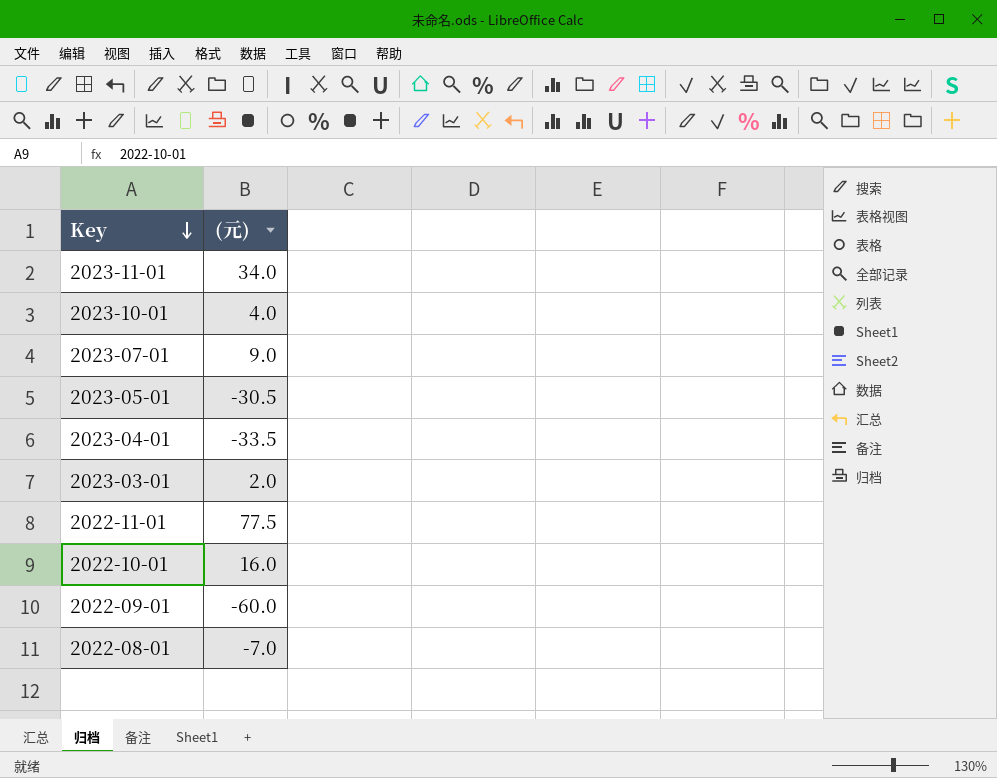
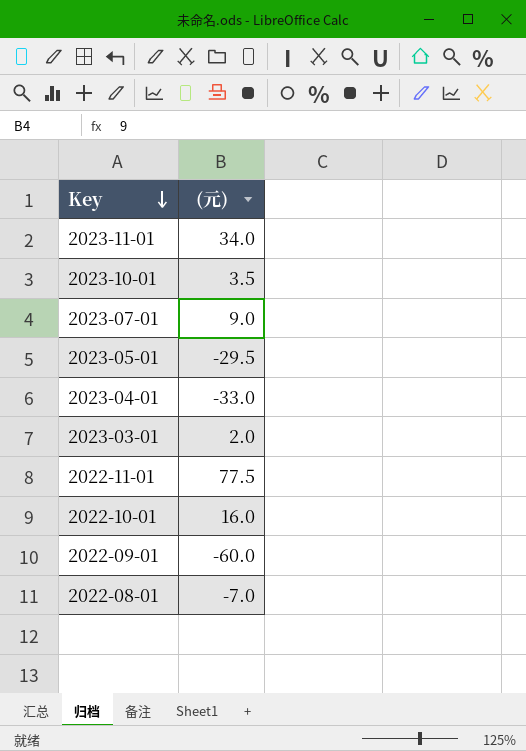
2023-10-01 | (元): 4.0 -> 3.5
2023-05-01 | (元): -30.5 -> -29.5
2023-04-01 | (元): -33.5 -> -33.0

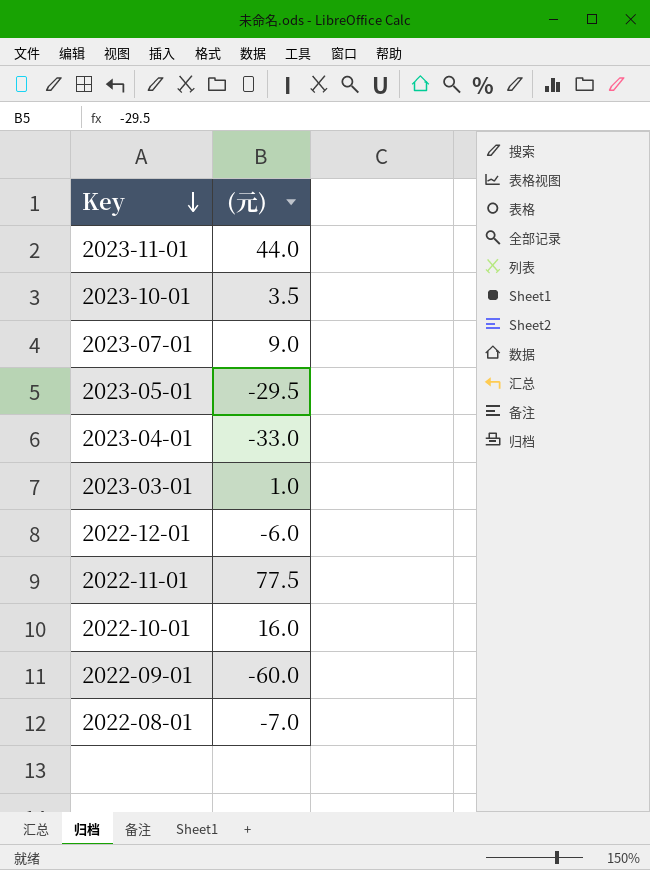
2023-11-01 | (元): 34.0 -> 44.0
2023-03-01 | (元): 2.0 -> 1.0
row 2022-12-01: none -> -6.0

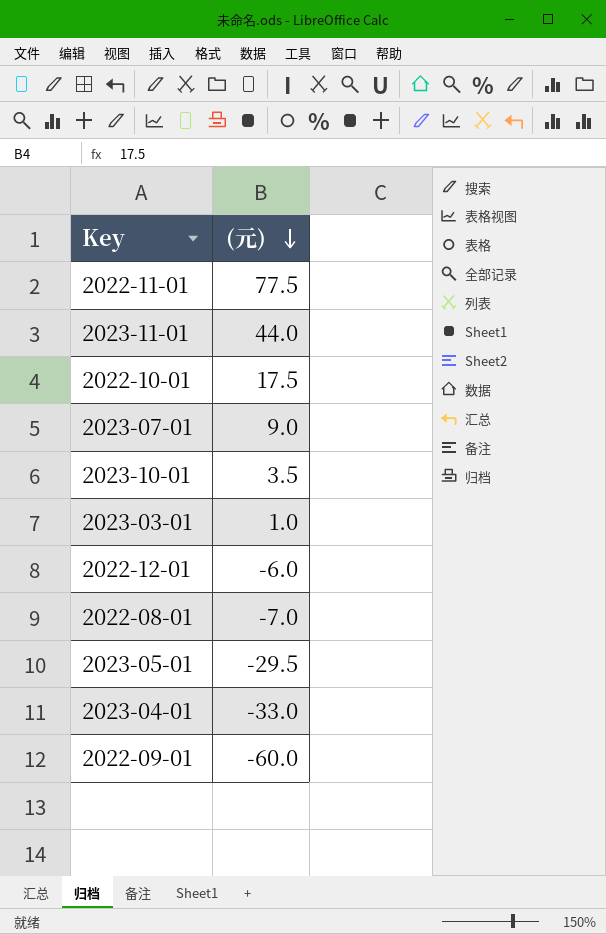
row order: Key descending -> (元) descending
2022-10-01 | (元): 16.0 -> 17.5

